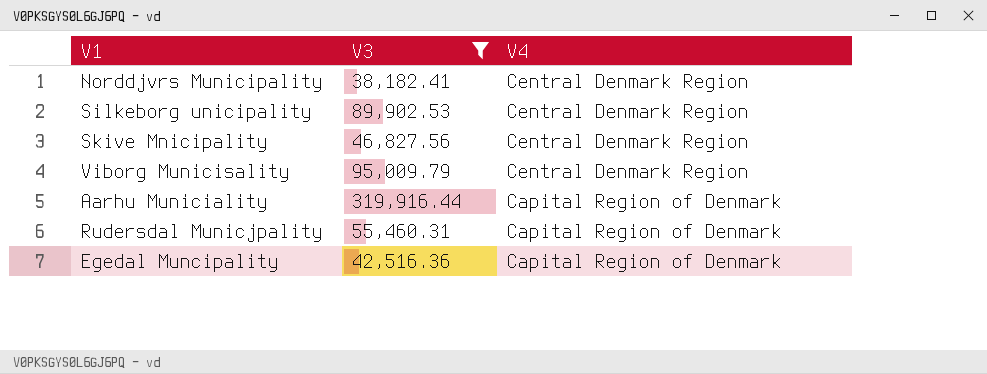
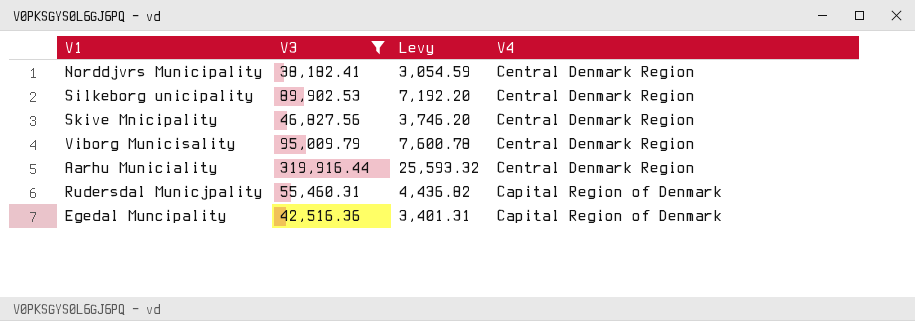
column Levy | formula: none -> [V3] * 0.08
Aarhu Municiality | V4: Capital Region of Denmark -> Central Denmark Region

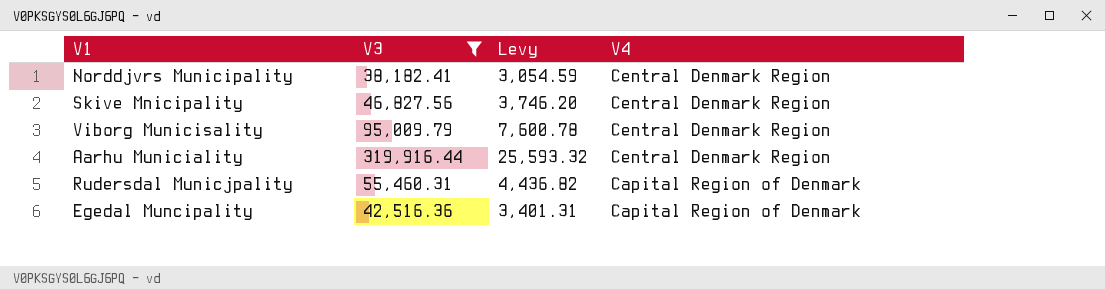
row Silkeborg unicipality: 89,902.53 | 7,192.20 | Central Denmark Region -> none

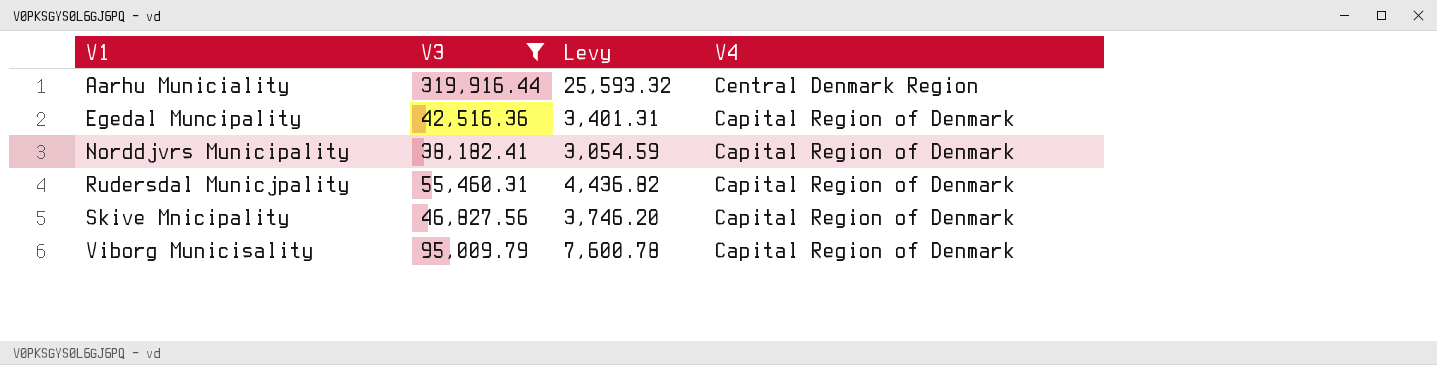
row order: V4 descending -> V1 ascending
Norddjvrs Municipality | V4: Central Denmark Region -> Capital Region of Denmark
Skive Mnicipality | V4: Central Denmark Region -> Capital Region of Denmark
Viborg Municisality | V4: Central Denmark Region -> Capital Region of Denmark

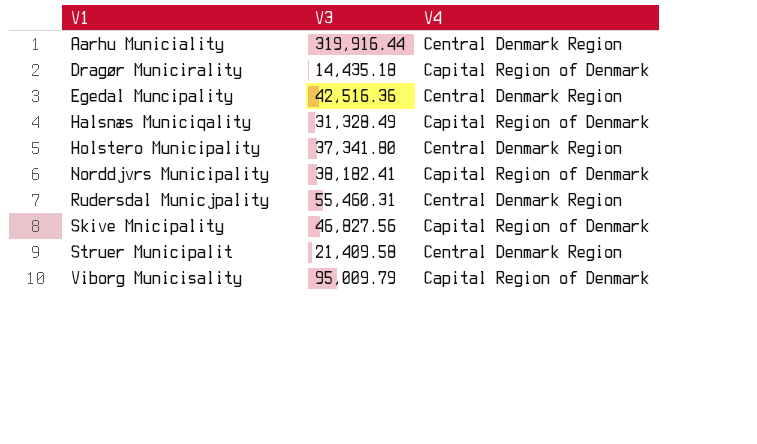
filter: V3 >= 38,182.41 -> none
column Levy | formula: [V3] * 0.08 -> none
Egedal Muncipality | V4: Capital Region of Denmark -> Central Denmark Region
Rudersdal Municjpality | V4: Capital Region of Denmark -> Central Denmark Region

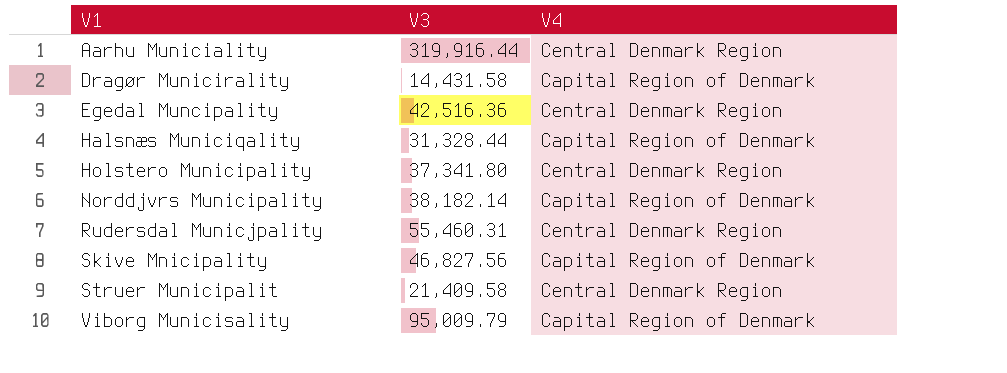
Dragør Municirality | V3: 14,435.18 -> 14,431.58
Halsnæs Municiqality | V3: 31,328.49 -> 31,328.44
Norddjvrs Municipality | V3: 38,182.41 -> 38,182.14

